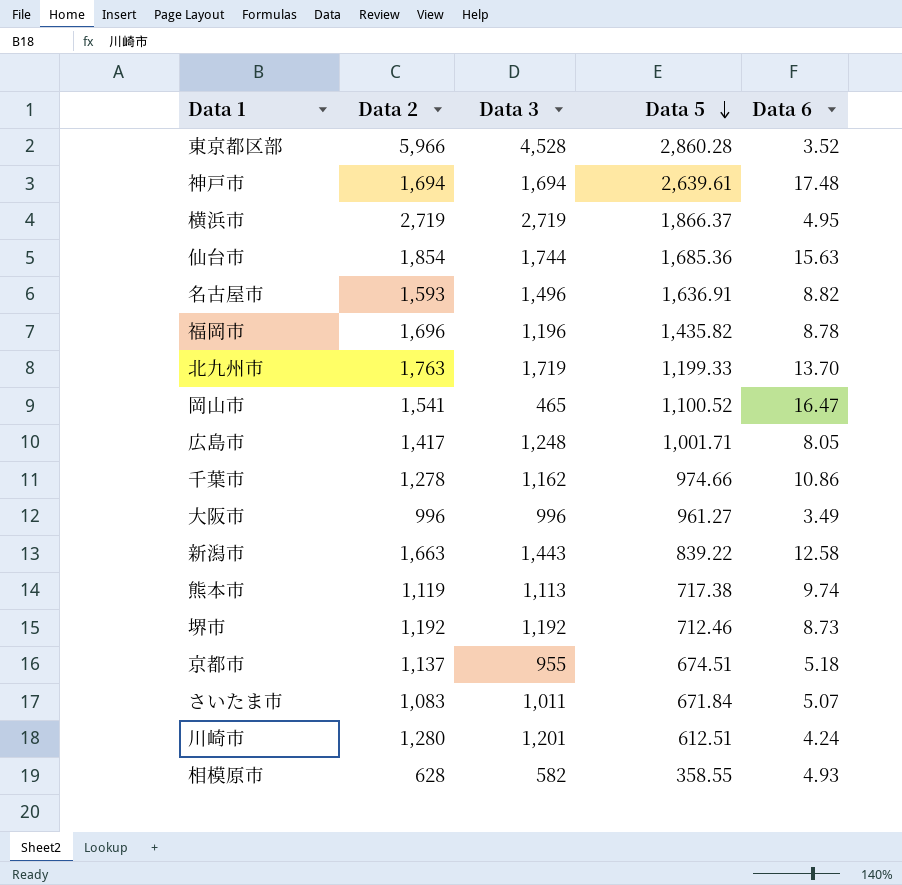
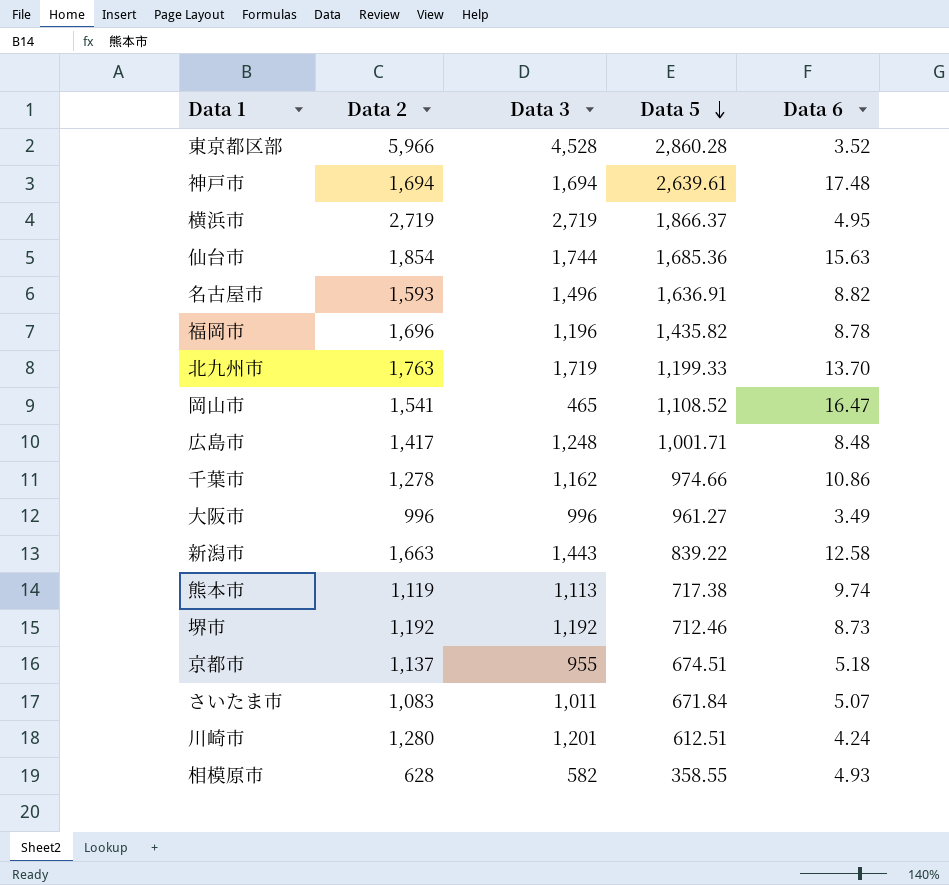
岡山市 | Data 5: 1,100.52 -> 1,108.52
広島市 | Data 6: 8.05 -> 8.48

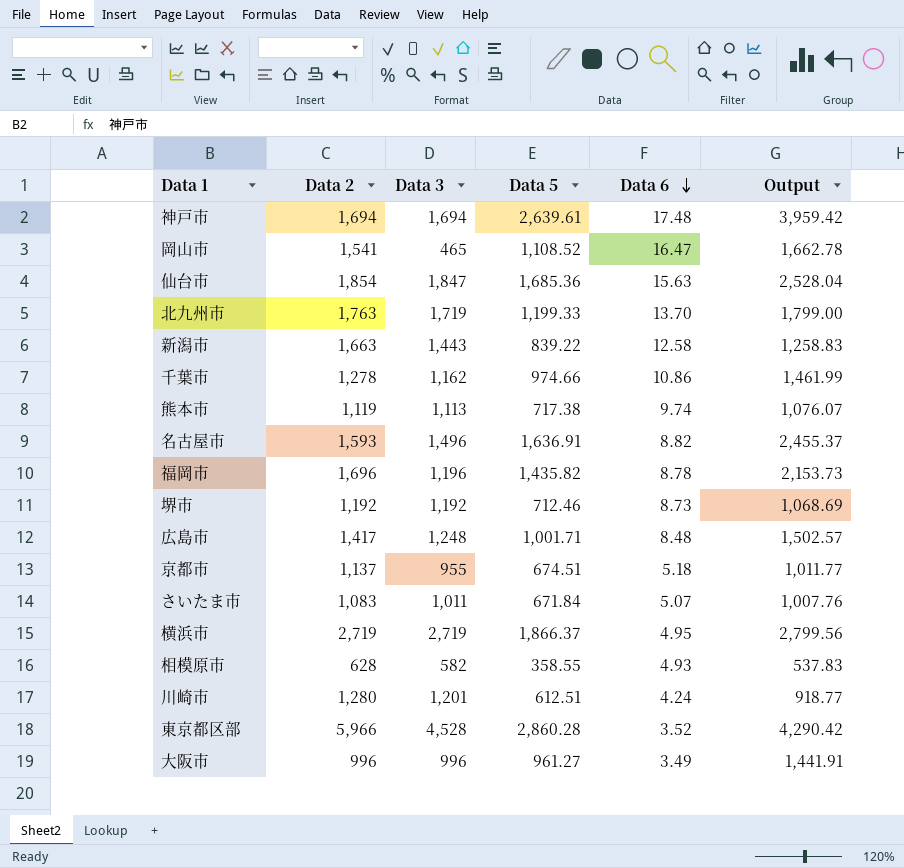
row order: Data 5 descending -> Data 6 descending
column Output | formula: none -> [Data 5] * 1.5
仙台市 | Data 3: 1,744 -> 1,847

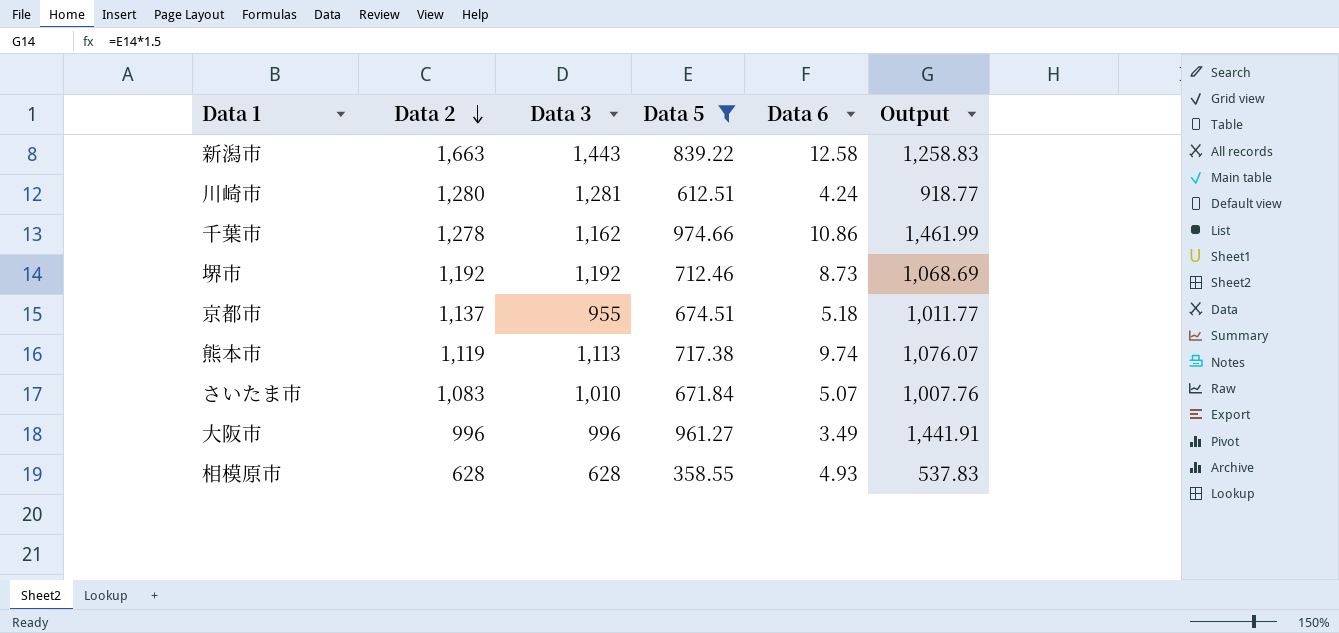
filter: none -> Data 5 <= 974.66
row order: Data 6 descending -> Data 2 descending
川崎市 | Data 3: 1,201 -> 1,281
さいたま市 | Data 3: 1,011 -> 1,010
相模原市 | Data 3: 582 -> 628

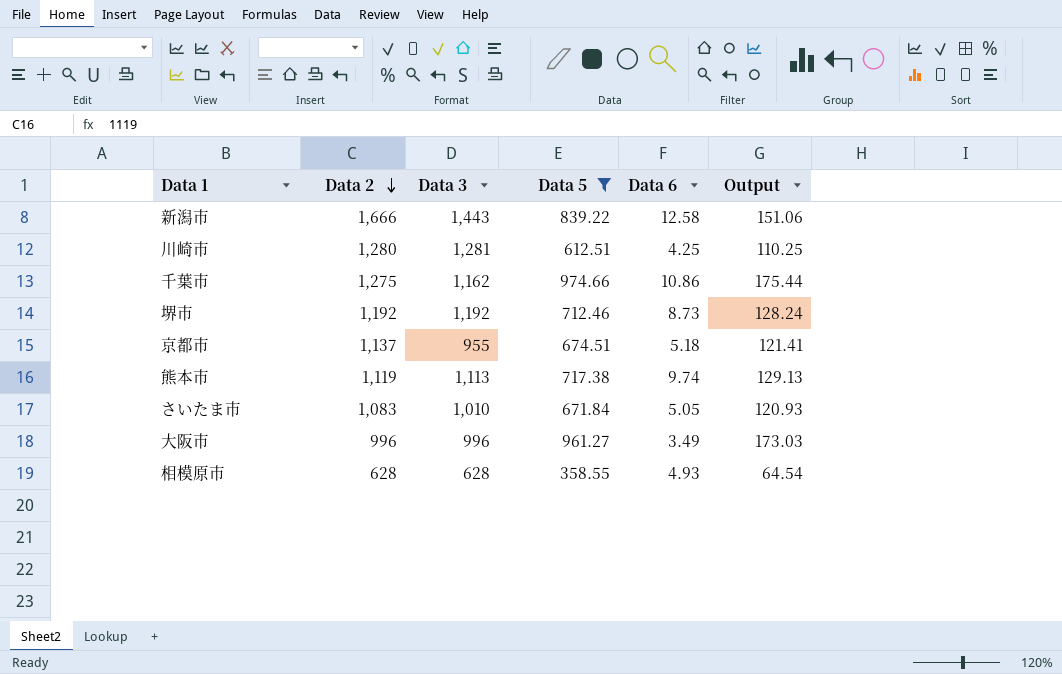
column Output | formula: [Data 5] * 1.5 -> [Data 5] * 0.18
新潟市 | Data 2: 1,663 -> 1,666
川崎市 | Data 6: 4.24 -> 4.25
千葉市 | Data 2: 1,278 -> 1,275
さいたま市 | Data 6: 5.07 -> 5.05

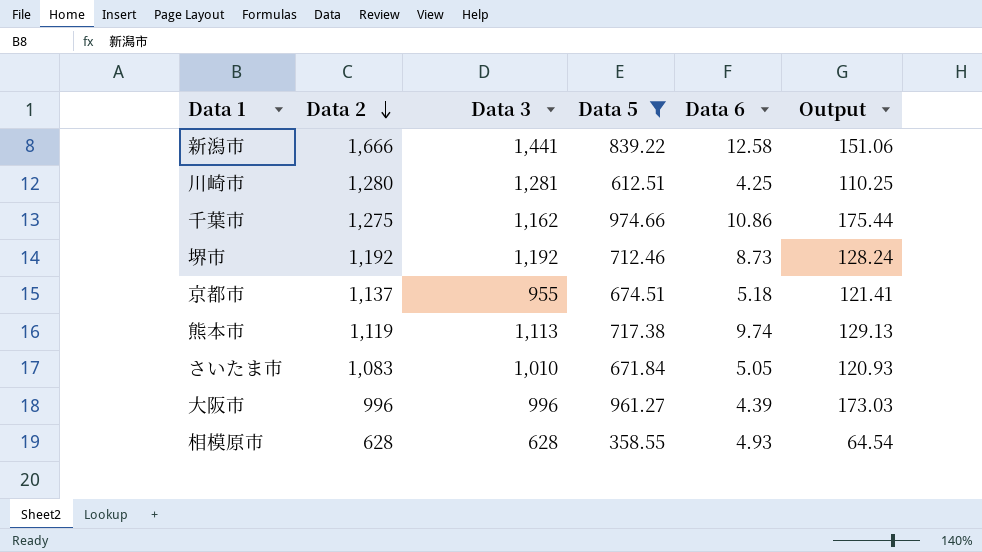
新潟市 | Data 3: 1,443 -> 1,441
大阪市 | Data 6: 3.49 -> 4.39

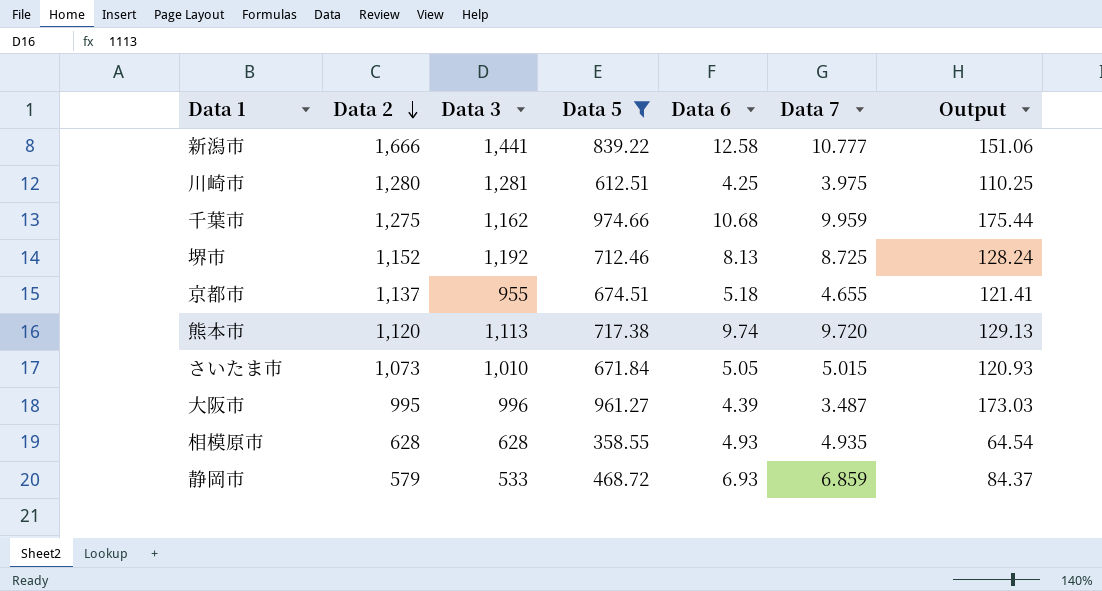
column Data 7 | position: none -> 6
千葉市 | Data 6: 10.86 -> 10.68
堺市 | Data 2: 1,192 -> 1,152
堺市 | Data 6: 8.73 -> 8.13
熊本市 | Data 2: 1,119 -> 1,120
さいたま市 | Data 2: 1,083 -> 1,073
大阪市 | Data 2: 996 -> 995
row 静岡市: none -> 579 | 533 | 468.72 | 6.93 | 6.859 | 84.37

